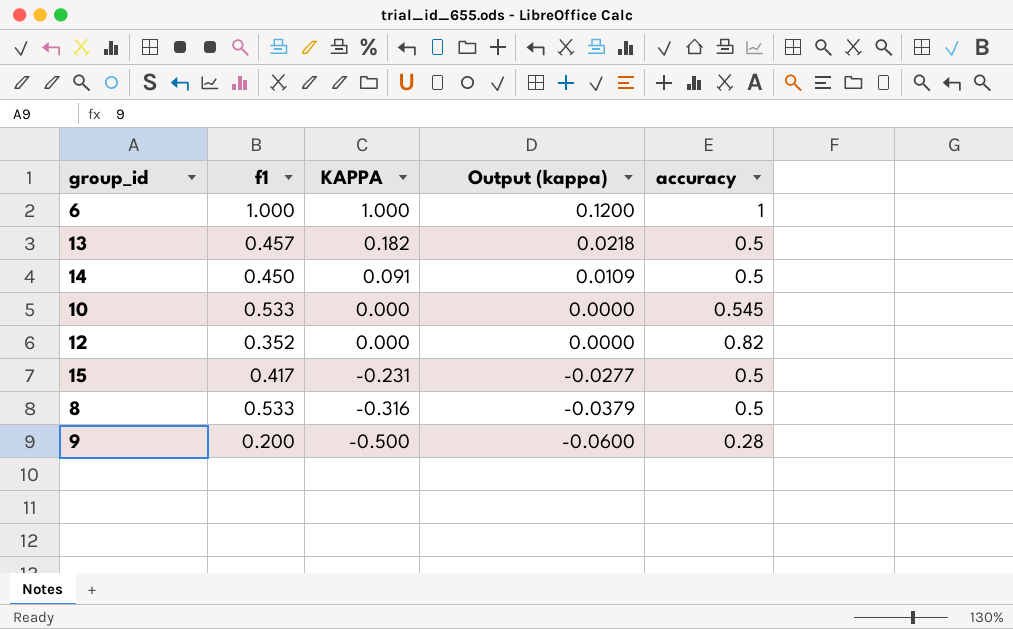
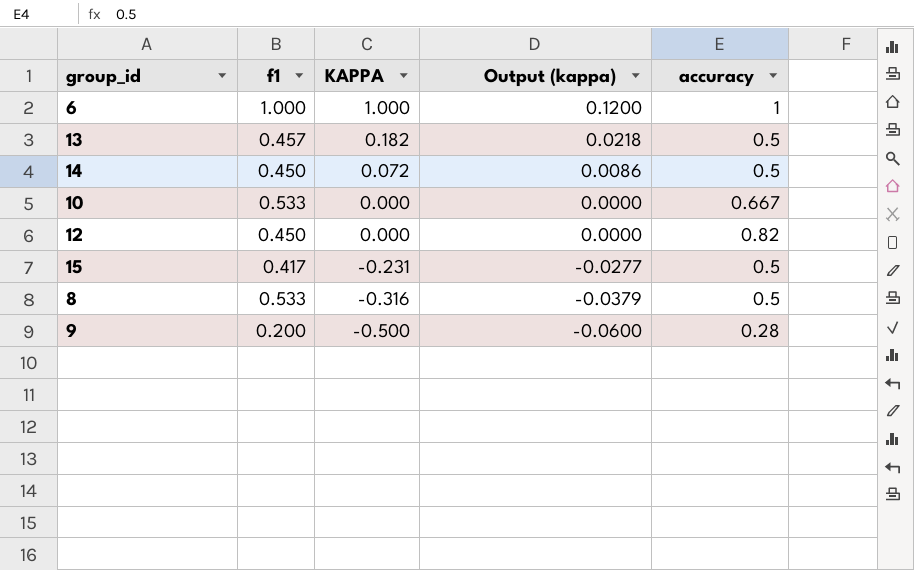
14 | KAPPA: 0.091 -> 0.072
14 | Output (kappa): 0.0109 -> 0.0086
10 | accuracy: 0.545 -> 0.667
12 | f1: 0.352 -> 0.450

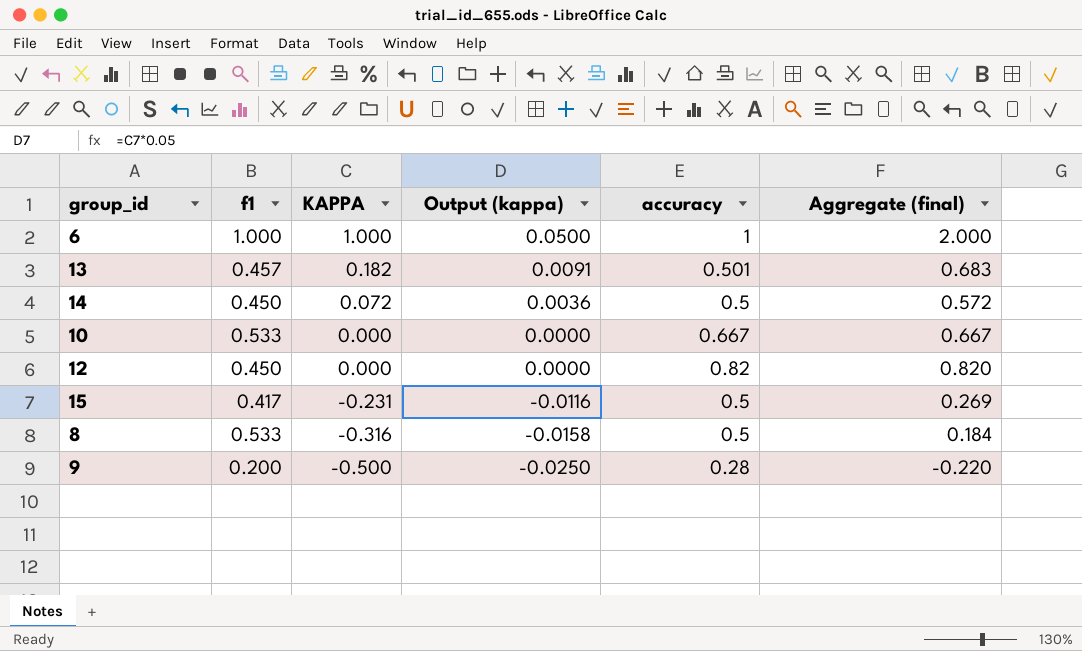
column Output (kappa) | formula: [KAPPA] * 0.12 -> [KAPPA] * 0.05
column Aggregate (final) | formula: none -> [KAPPA] + [accuracy]
13 | accuracy: 0.5 -> 0.501

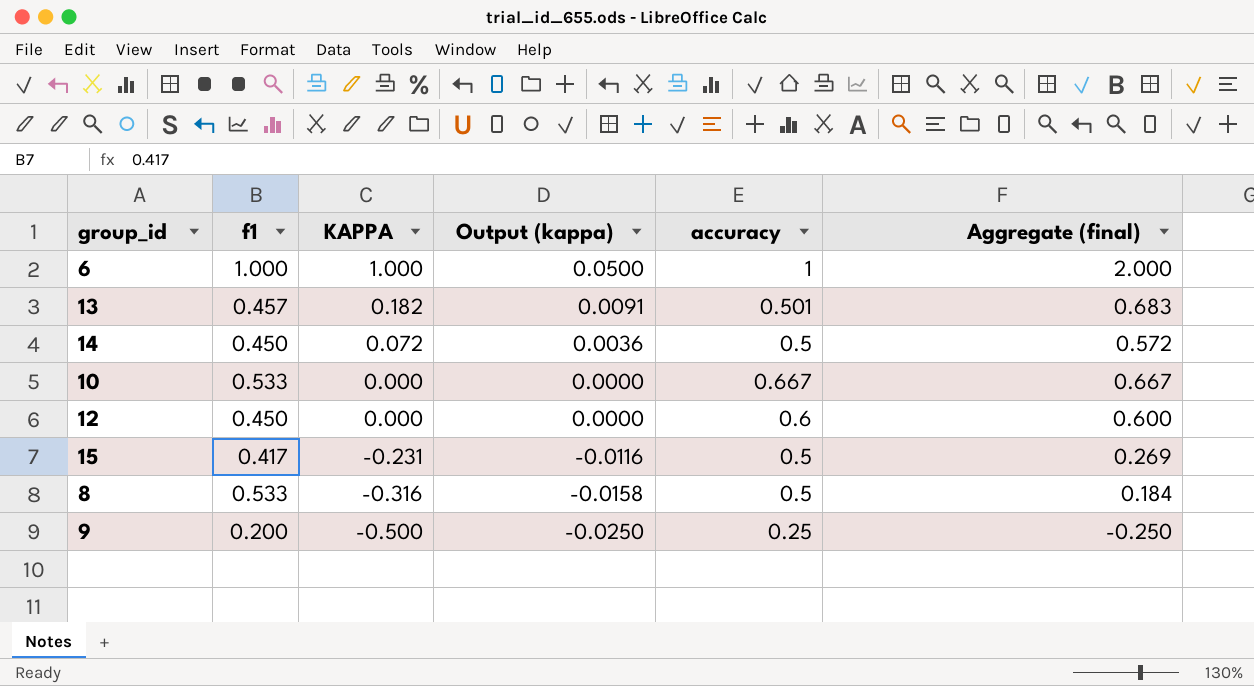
12 | accuracy: 0.82 -> 0.6
12 | Aggregate (final): 0.820 -> 0.600
9 | accuracy: 0.28 -> 0.25
9 | Aggregate (final): -0.220 -> -0.250

